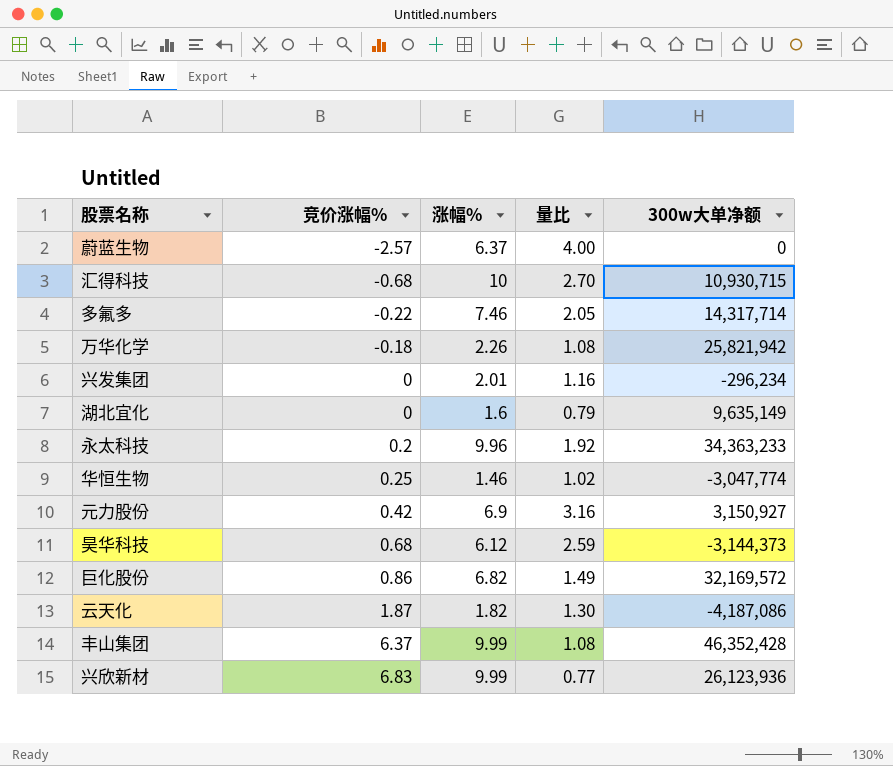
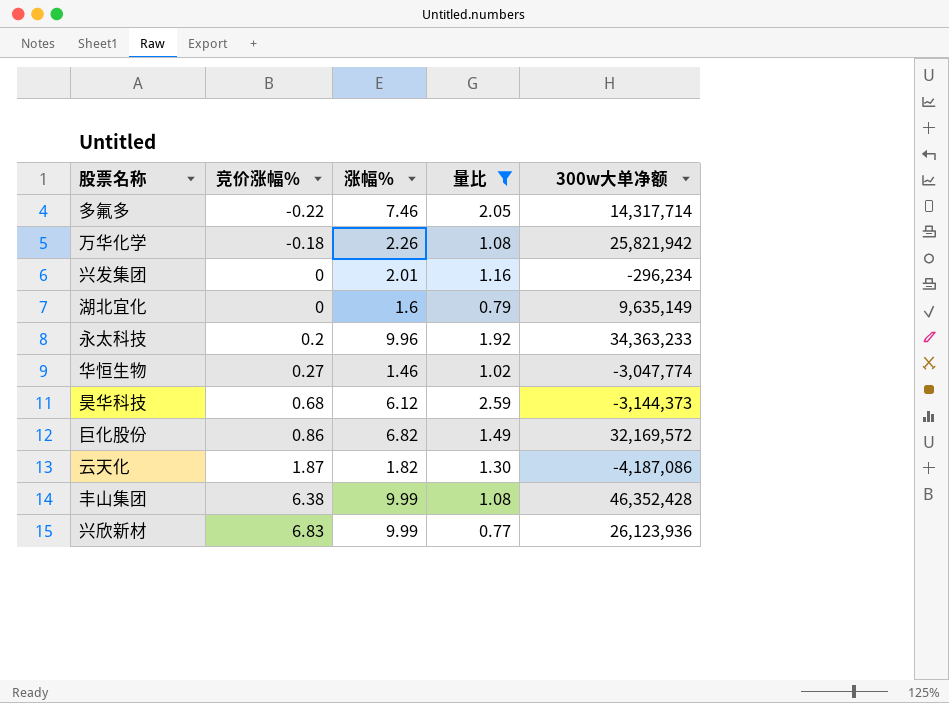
filter: none -> 量比 <= 2.59
华恒生物 | 竞价涨幅%: 0.25 -> 0.27
丰山集团 | 竞价涨幅%: 6.37 -> 6.38

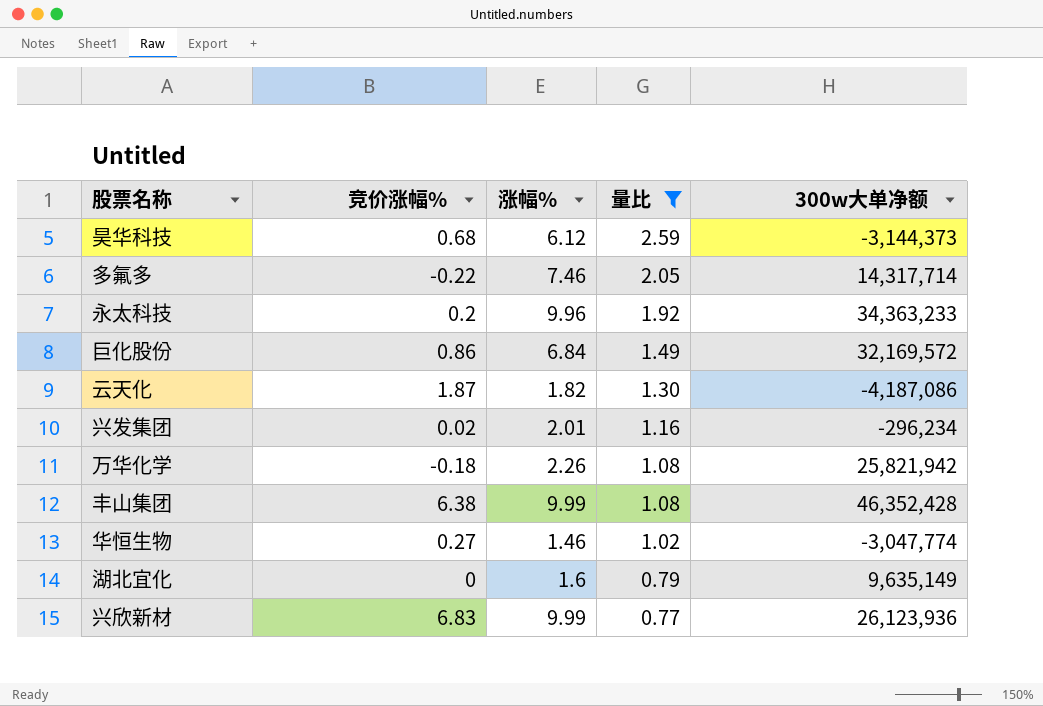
row order: 竞价涨幅% ascending -> 量比 descending
巨化股份 | 涨幅%: 6.82 -> 6.84
兴发集团 | 竞价涨幅%: 0 -> 0.02

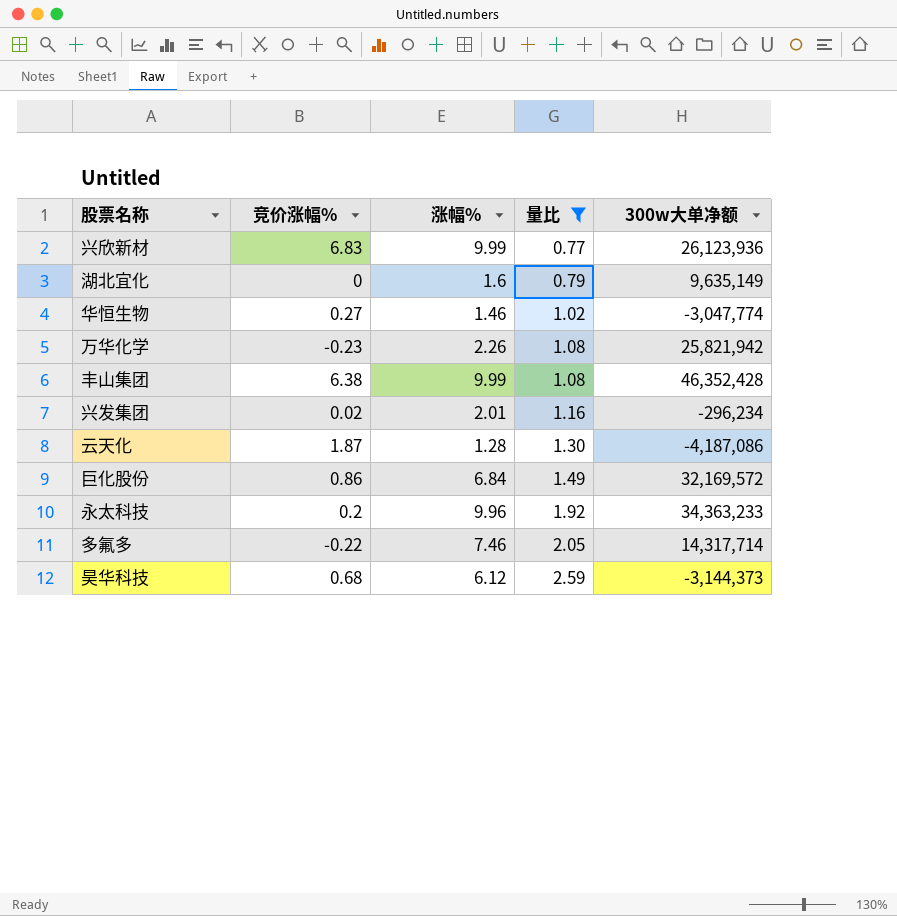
row order: 量比 descending -> 量比 ascending
万华化学 | 竞价涨幅%: -0.18 -> -0.23
云天化 | 涨幅%: 1.82 -> 1.28

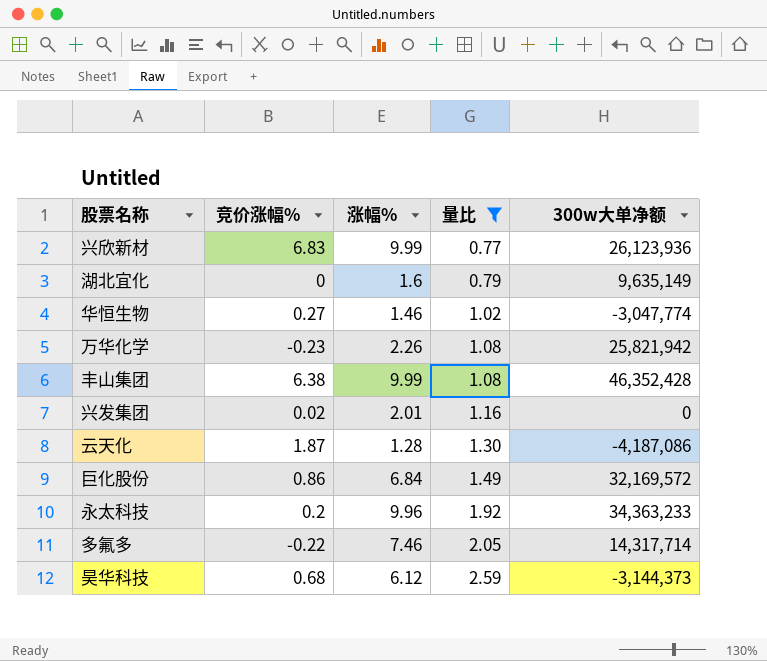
兴发集团 | 300w大单净额: -296,234 -> 0

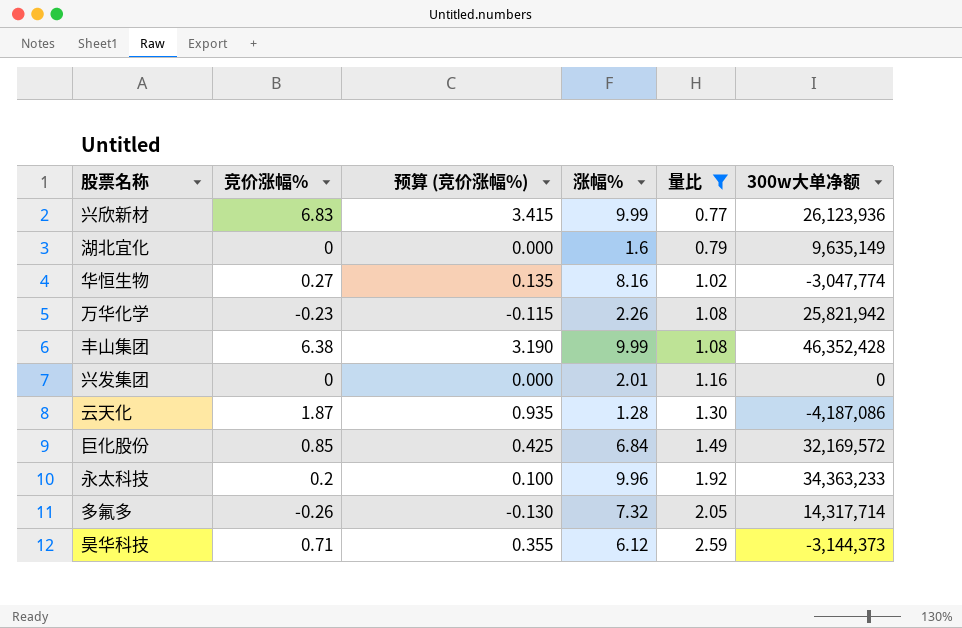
column 预算 (竞价涨幅%) | formula: none -> [竞价涨幅%] * 0.5
华恒生物 | 涨幅%: 1.46 -> 8.16
兴发集团 | 竞价涨幅%: 0.02 -> 0
巨化股份 | 竞价涨幅%: 0.86 -> 0.85
多氟多 | 竞价涨幅%: -0.22 -> -0.26
多氟多 | 涨幅%: 7.46 -> 7.32
昊华科技 | 竞价涨幅%: 0.68 -> 0.71

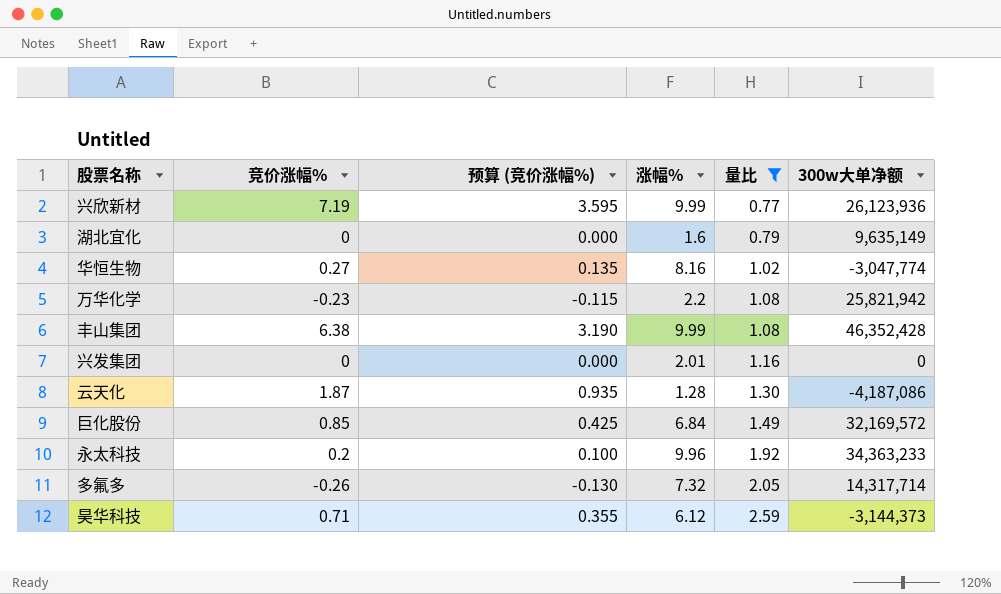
兴欣新材 | 竞价涨幅%: 6.83 -> 7.19
兴欣新材 | 预算 (竞价涨幅%): 3.415 -> 3.595
万华化学 | 涨幅%: 2.26 -> 2.2

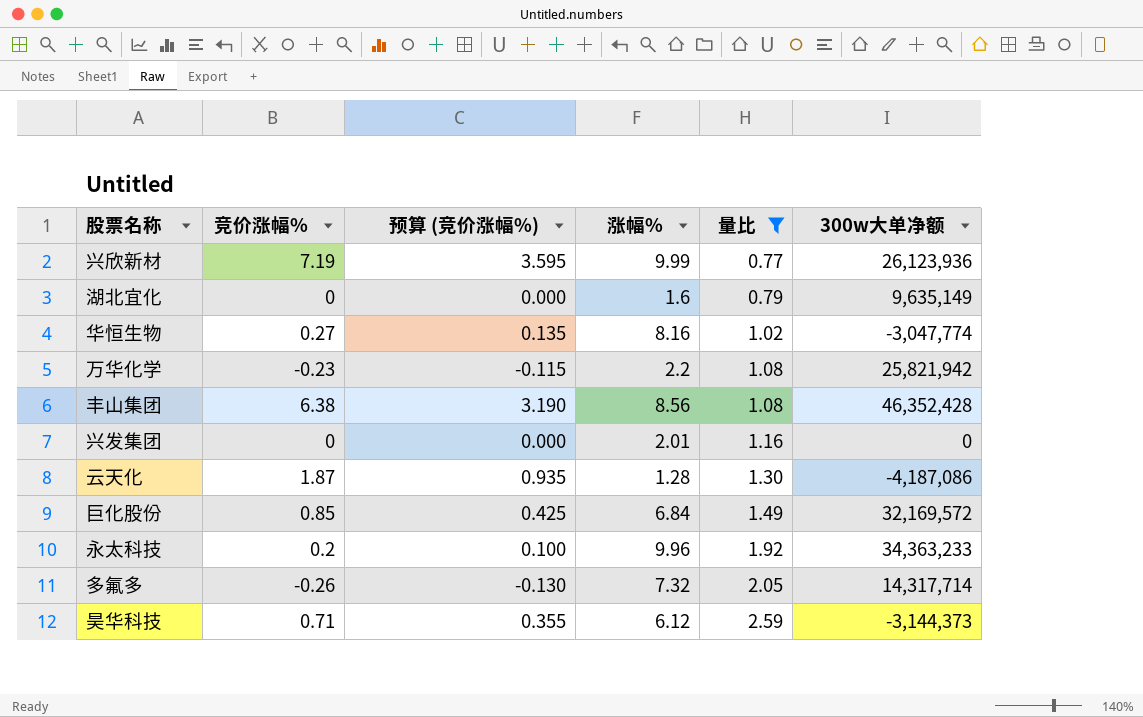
丰山集团 | 涨幅%: 9.99 -> 8.56

